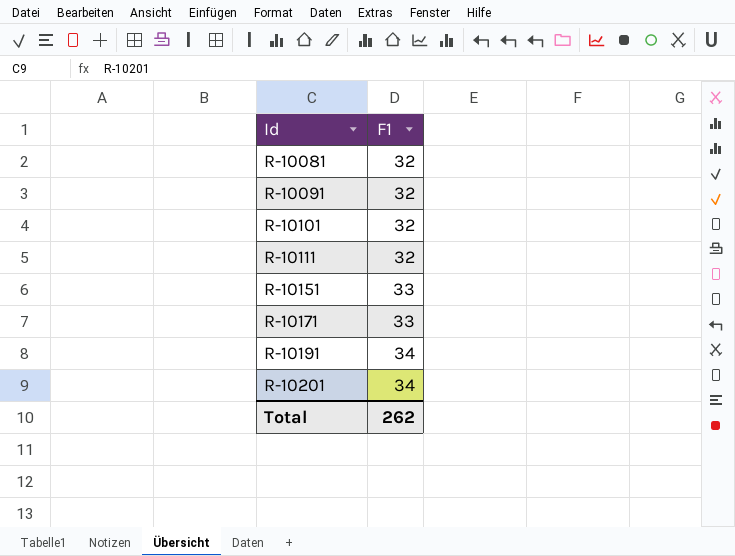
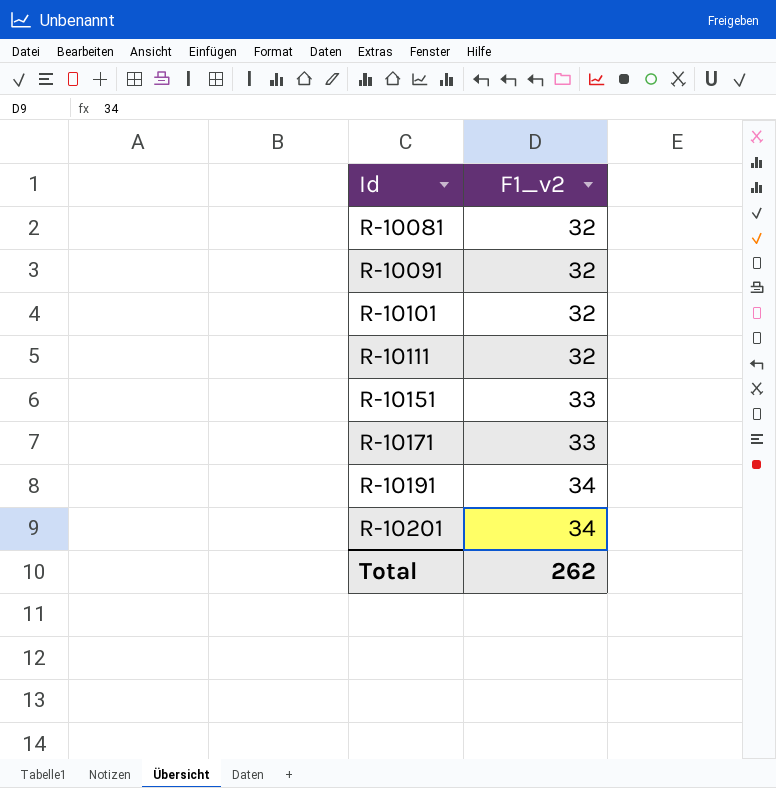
column name: F1 -> F1_v2

